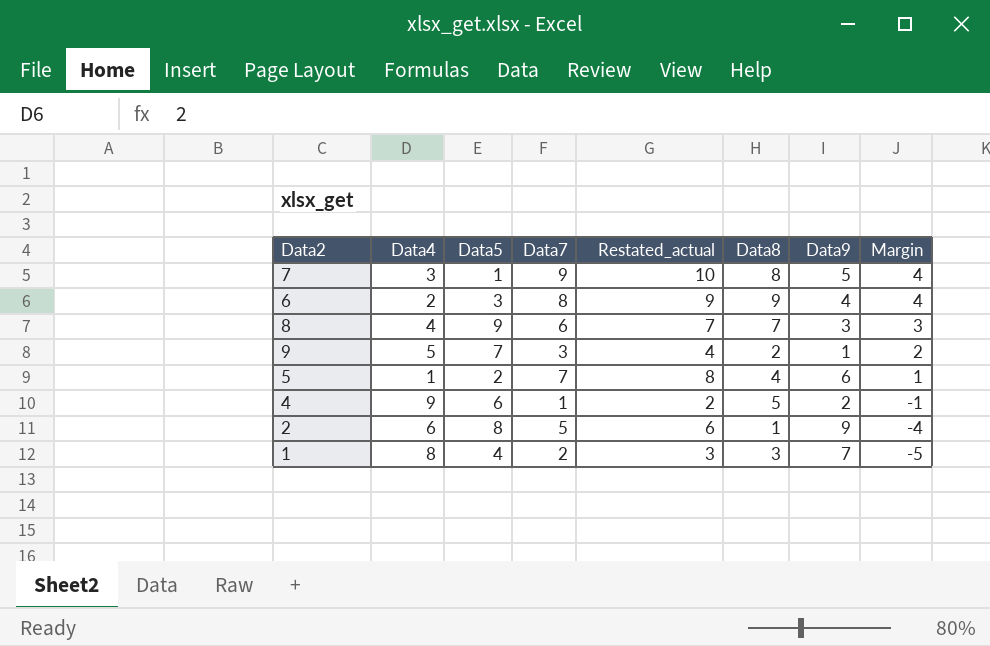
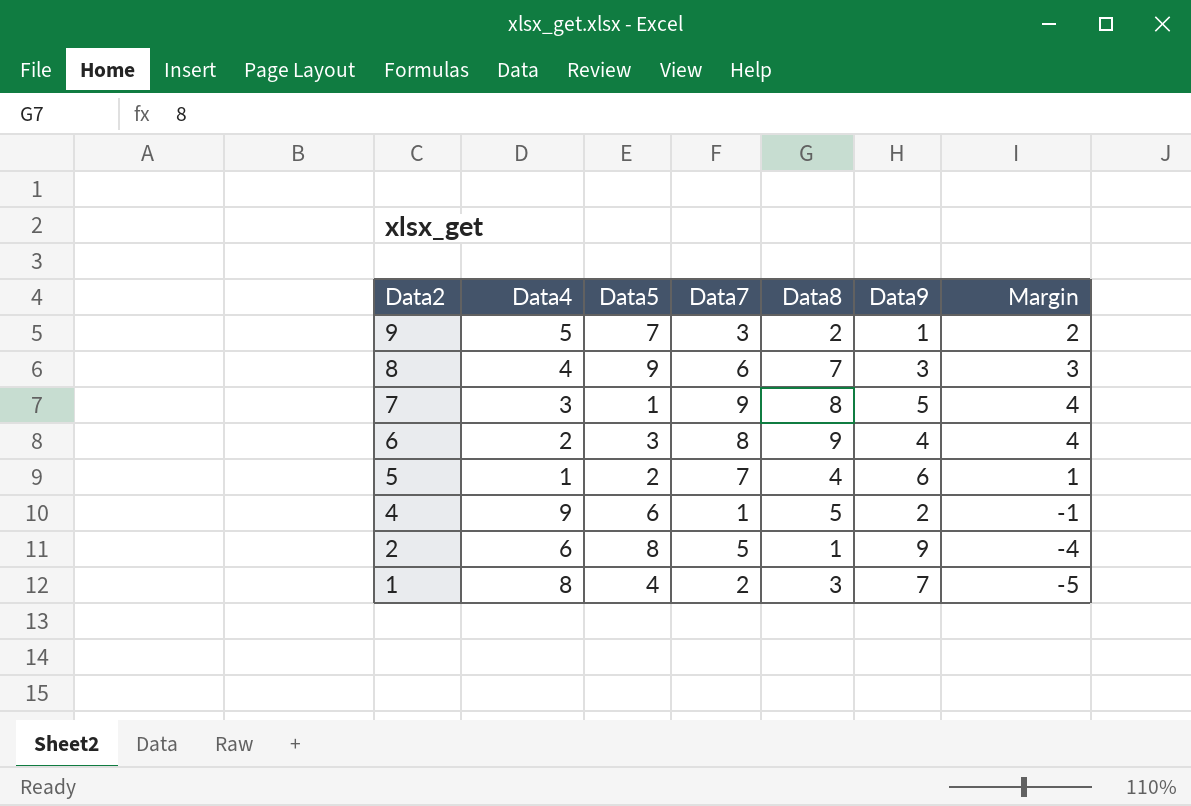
row order: Margin descending -> Data2 descending
column Restated_actual | formula: [Data7] + 1 -> none

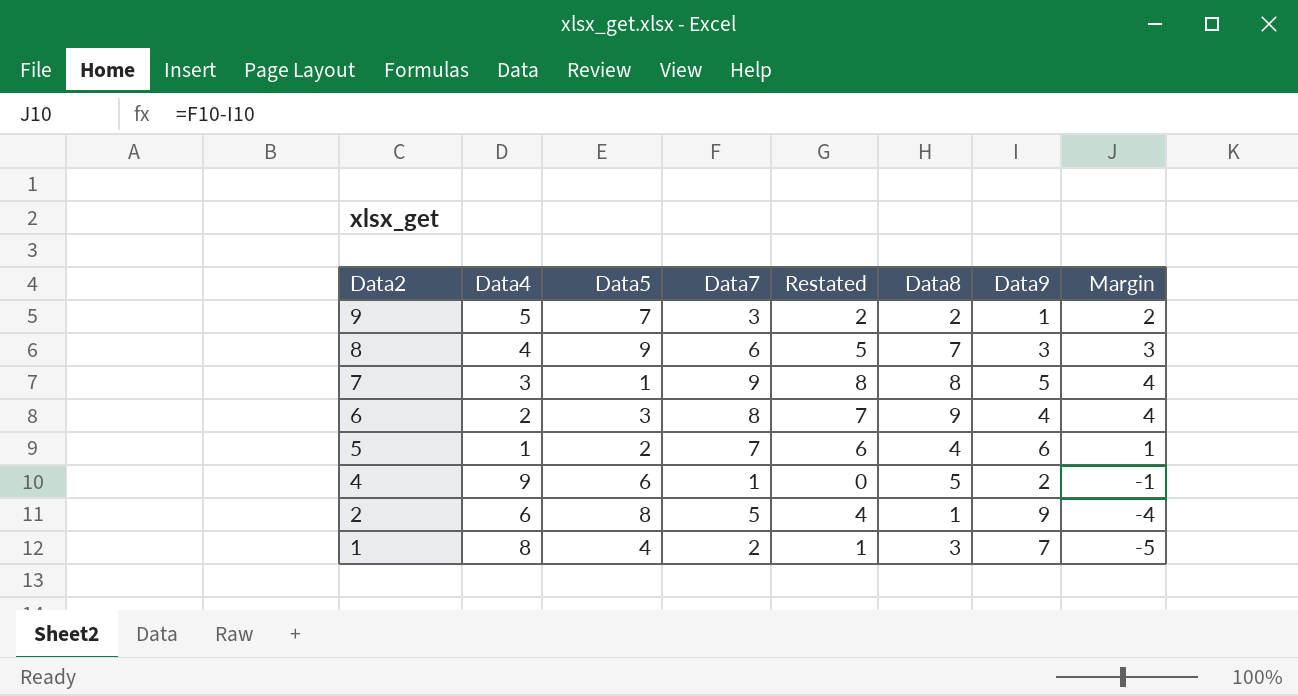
column Restated | formula: none -> [Data7] - 1

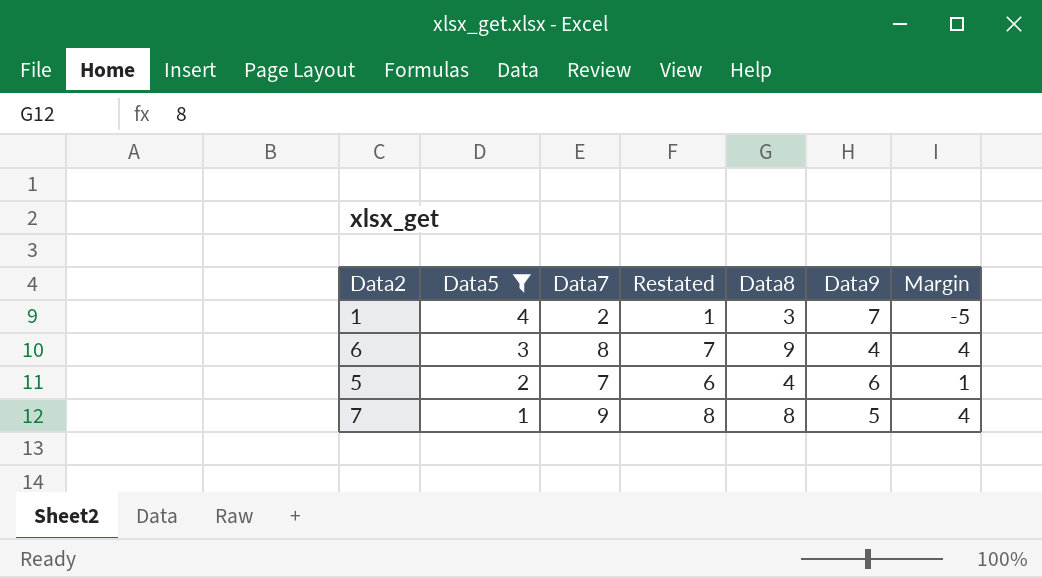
filter: none -> Data5 <= 4
row order: Data2 descending -> Data5 descending
column Data4 | position: 2 -> none

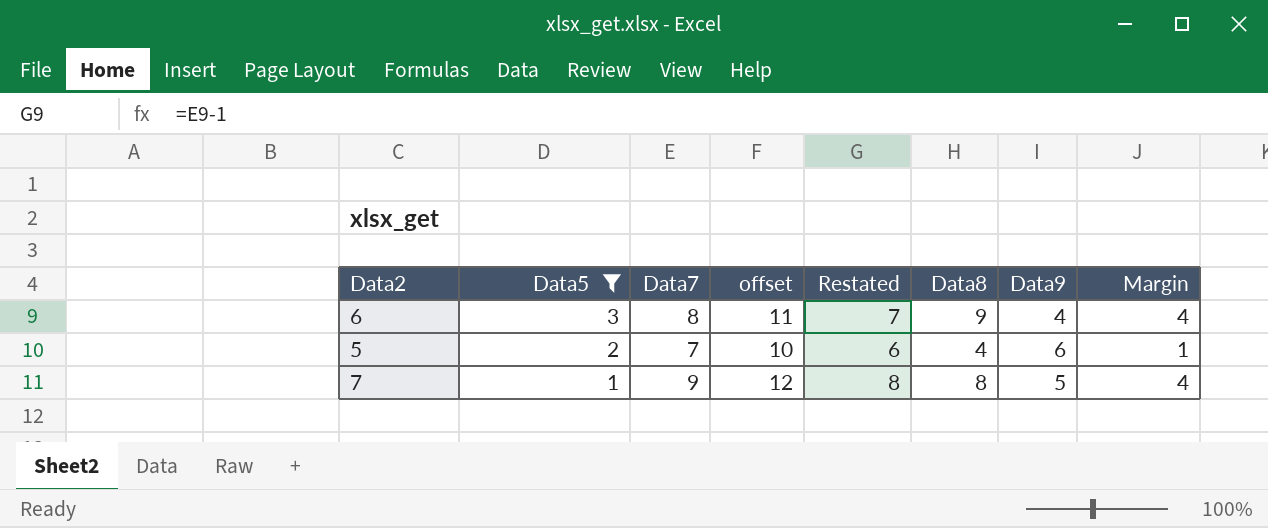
column offset | formula: none -> [Data7] + 3
row 1: 4 | 2 | 1 | 3 | 7 | -5 -> none

